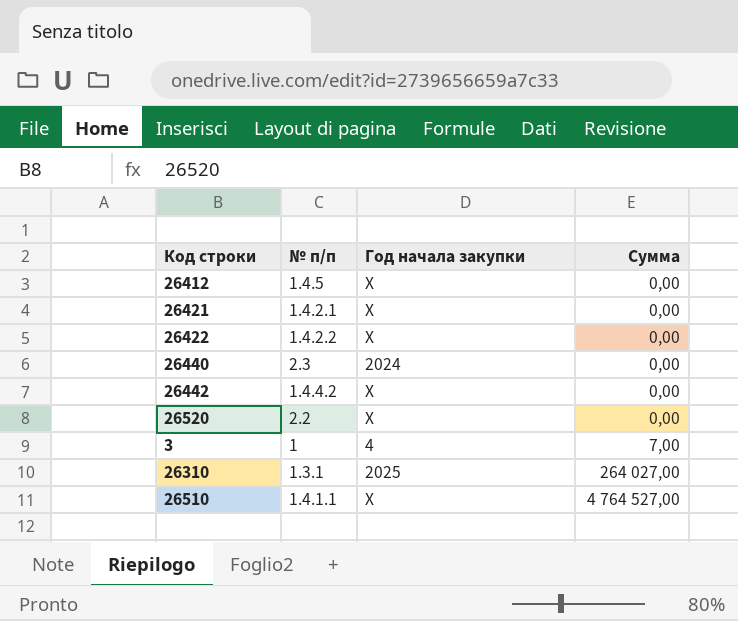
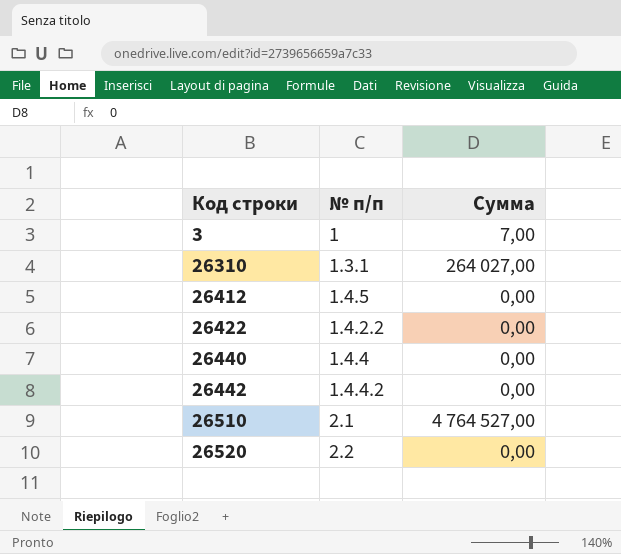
row order: Сумма ascending -> Код строки ascending
column Год начала закупки | position: 3 -> none
row 26421: 1.4.2.1 | X | 0,00 -> none
26440 | № п/п: 2.3 -> 1.4.4
26510 | № п/п: 1.4.1.1 -> 2.1

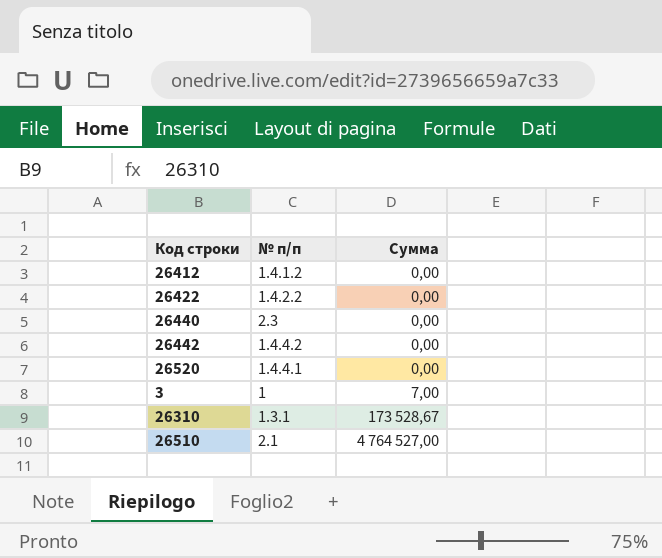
row order: Код строки ascending -> Сумма ascending
26412 | № п/п: 1.4.5 -> 1.4.1.2
26440 | № п/п: 1.4.4 -> 2.3
26520 | № п/п: 2.2 -> 1.4.4.1
26310 | Сумма: 264 027,00 -> 173 528,67

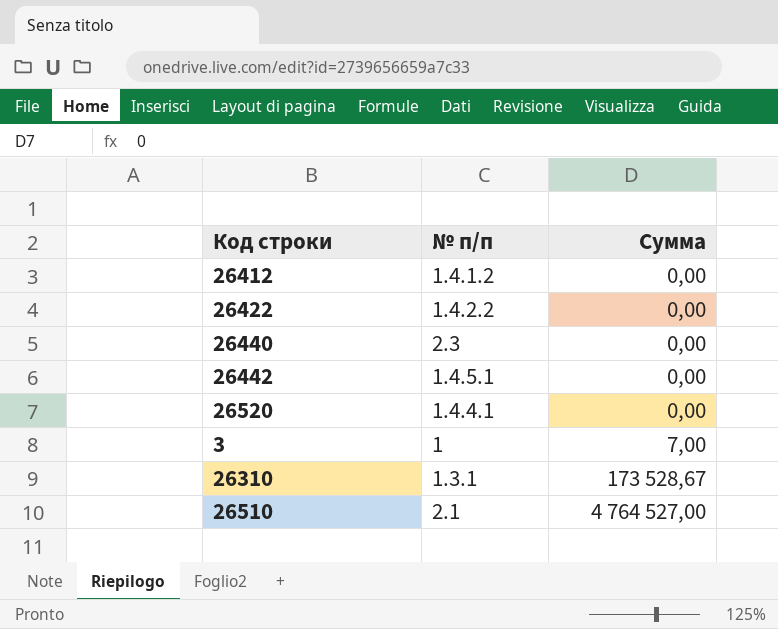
26442 | № п/п: 1.4.4.2 -> 1.4.5.1

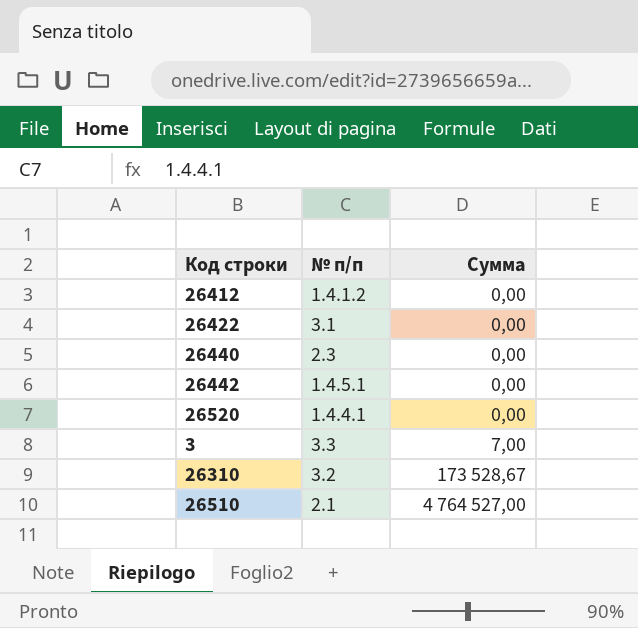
26422 | № п/п: 1.4.2.2 -> 3.1
3 | № п/п: 1 -> 3.3
26310 | № п/п: 1.3.1 -> 3.2

